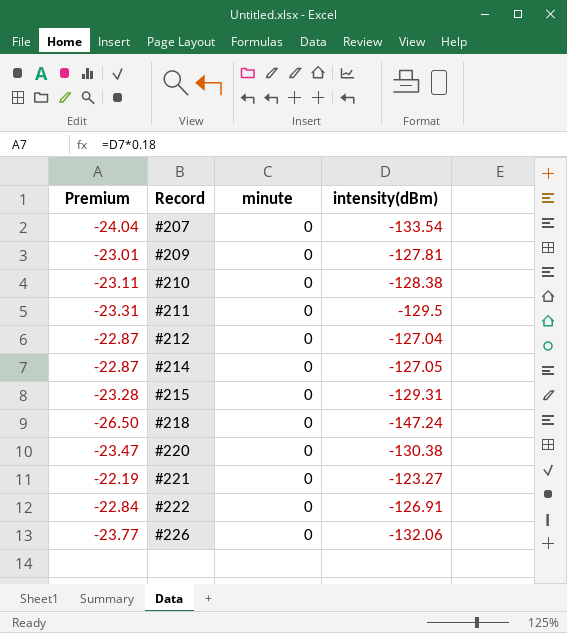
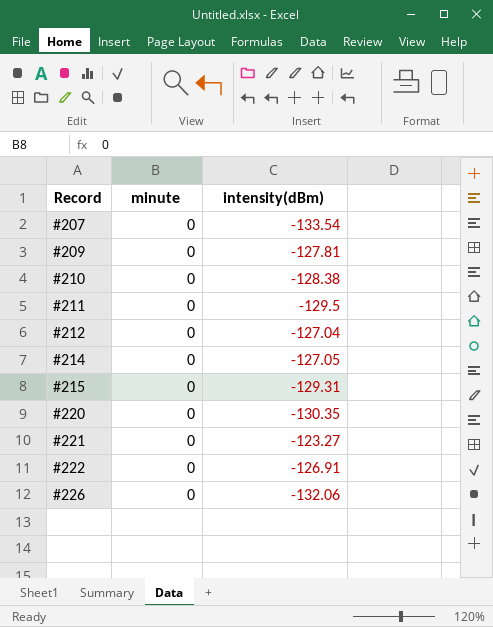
column Premium | formula: [intensity(dBm)] * 0.18 -> none
row #218: -26.50 | 0 | -147.24 -> none
#220 | intensity(dBm): -130.38 -> -130.35

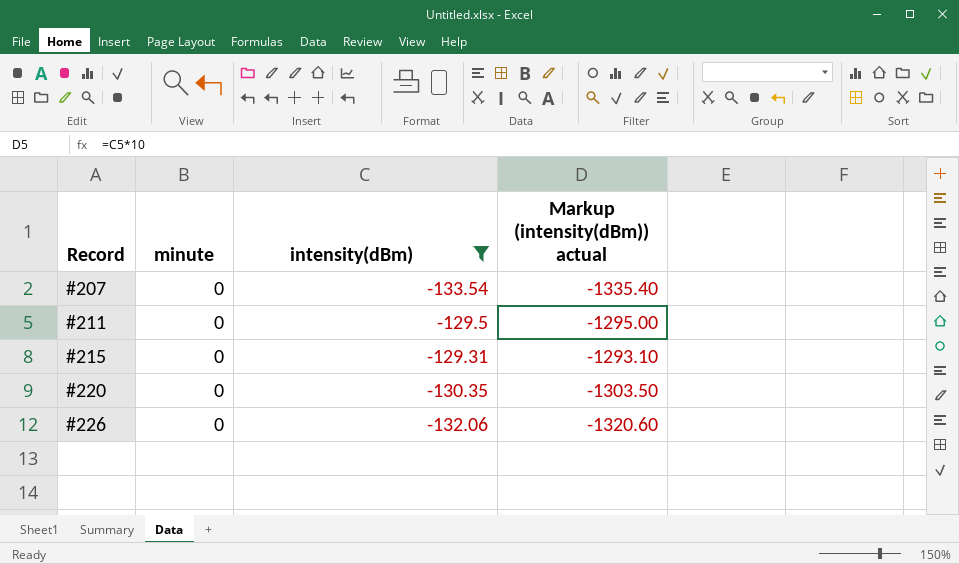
filter: none -> intensity(dBm) <= -129.31
column Markup (intensity(dBm)) actual | formula: none -> [intensity(dBm)] * 10

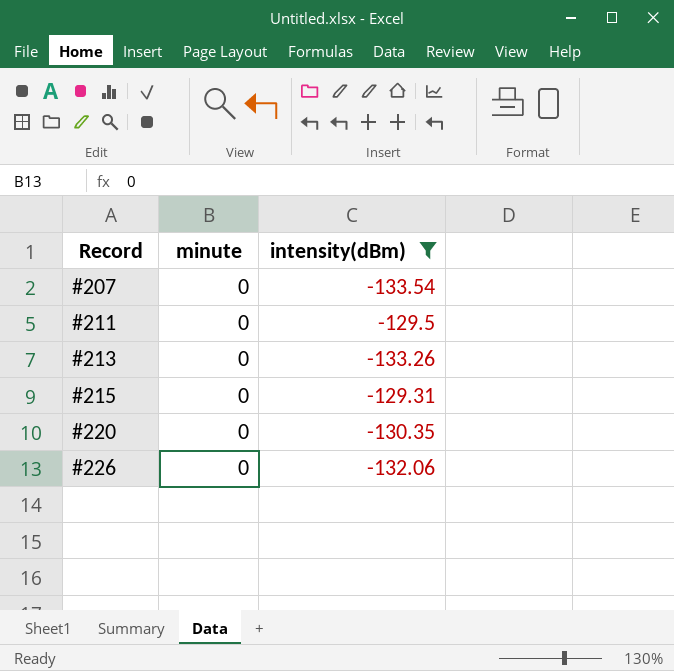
column Markup (intensity(dBm)) actual | formula: [intensity(dBm)] * 10 -> none
row #213: none -> 0 | -133.26

